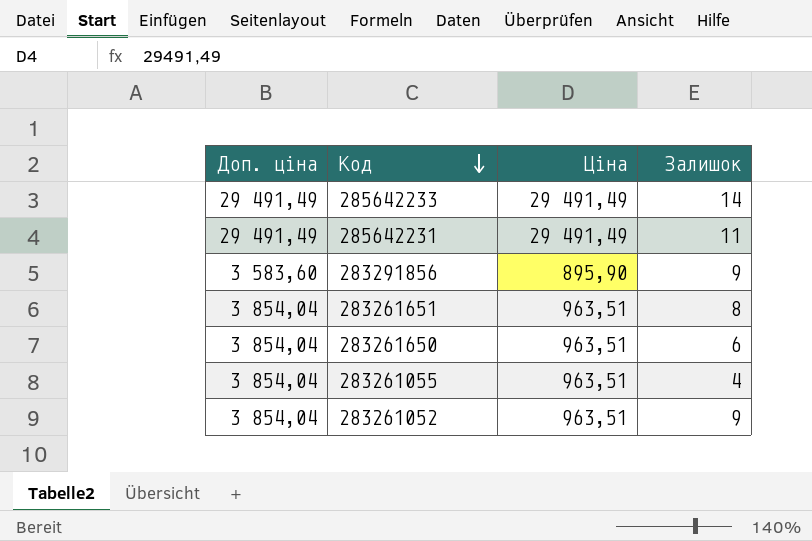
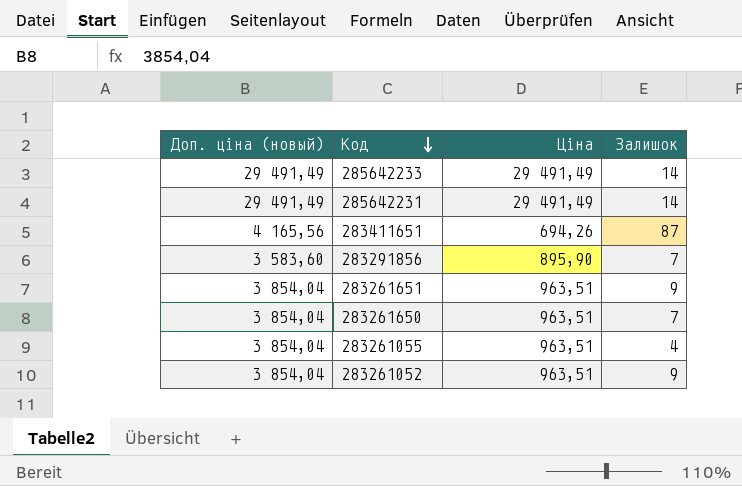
column name: Доп. ціна -> Доп. ціна (новый)
285642231 | Залишок: 11 -> 14
row 283411651: none -> 4 165,56 | 694,26 | 87
283291856 | Залишок: 9 -> 7
283261651 | Залишок: 8 -> 9
283261650 | Залишок: 6 -> 7

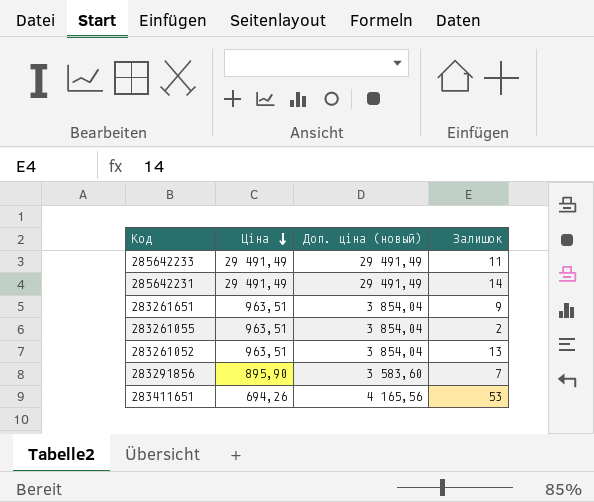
row order: Код descending -> Ціна descending
column Доп. ціна (новый) | position: 1 -> 3
row 283261650: 3 854,04 | 963,51 | 7 -> none
285642233 | Залишок: 14 -> 11
283261055 | Залишок: 4 -> 2
283261052 | Залишок: 9 -> 13
283411651 | Залишок: 87 -> 53

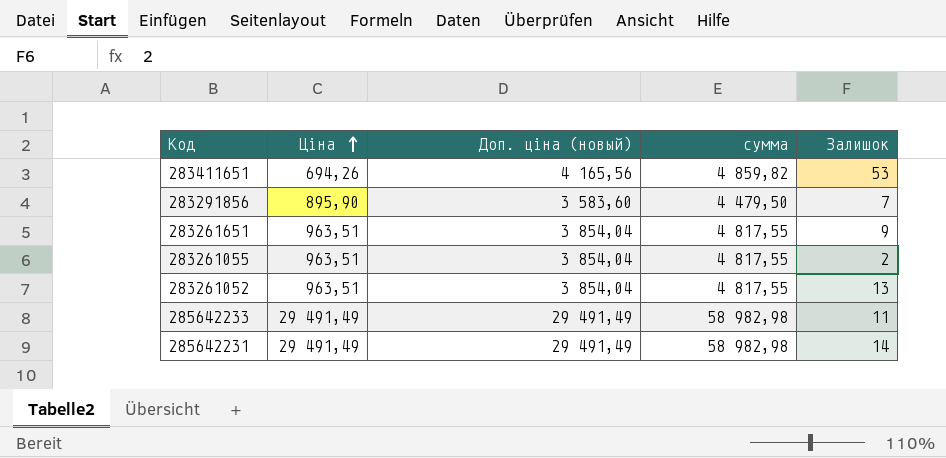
row order: Ціна descending -> Ціна ascending
column сумма | formula: none -> [Ціна] + [Доп. ціна (новый)]

